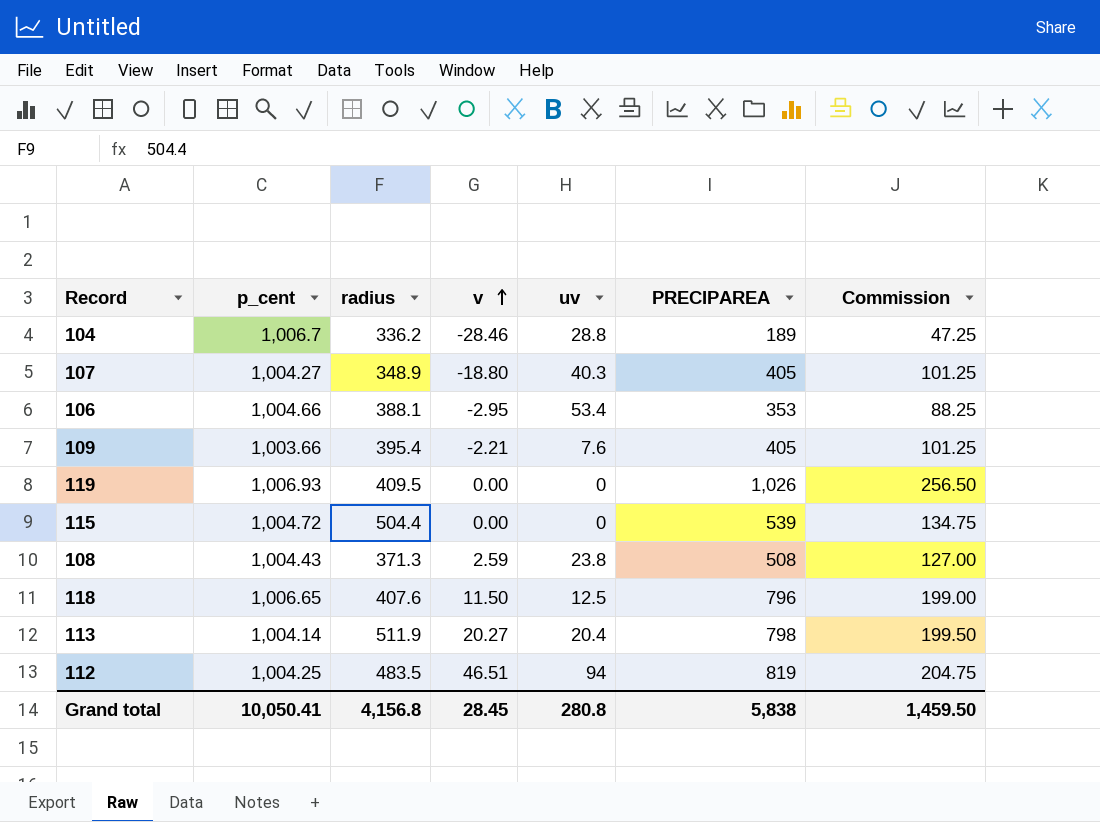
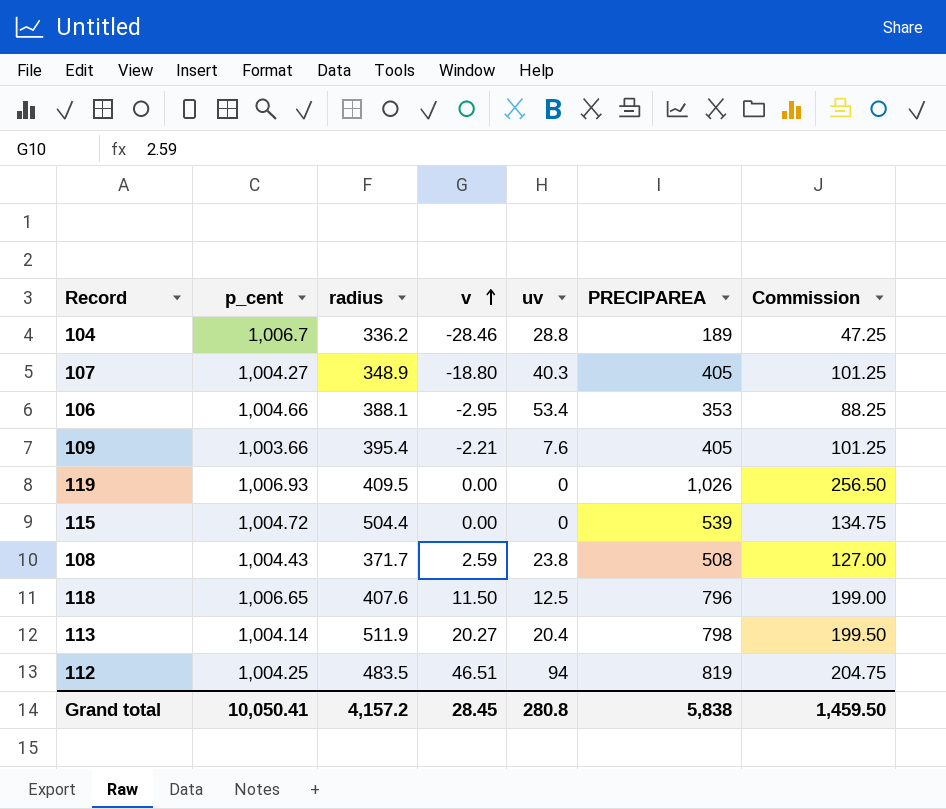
108 | radius: 371.3 -> 371.7
Grand total | radius: 4,156.8 -> 4,157.2

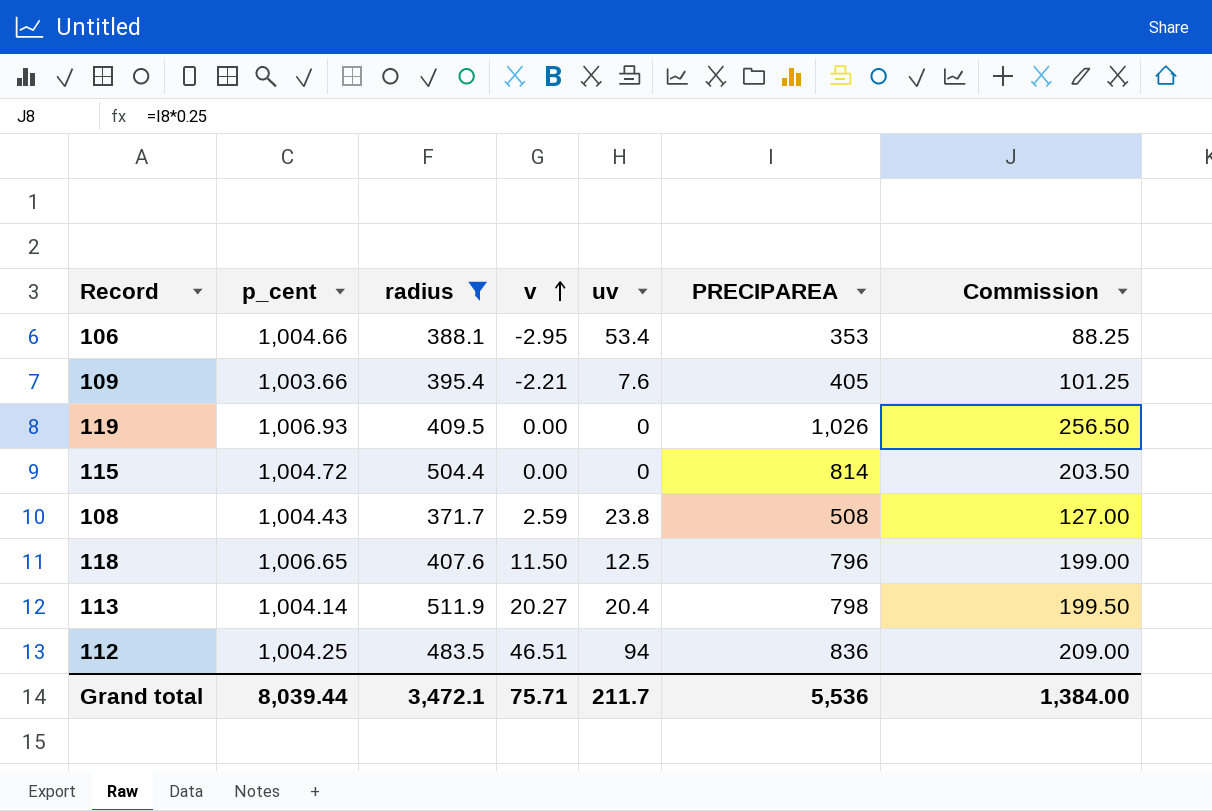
filter: none -> radius >= 371.7
115 | PRECIPAREA: 539 -> 814
115 | Commission: 134.75 -> 203.50
112 | PRECIPAREA: 819 -> 836
112 | Commission: 204.75 -> 209.00
Grand total | p_cent: 10,050.41 -> 8,039.44
Grand total | radius: 4,157.2 -> 3,472.1
Grand total | v: 28.45 -> 75.71
Grand total | uv: 280.8 -> 211.7
Grand total | PRECIPAREA: 5,838 -> 5,536
Grand total | Commission: 1,459.50 -> 1,384.00

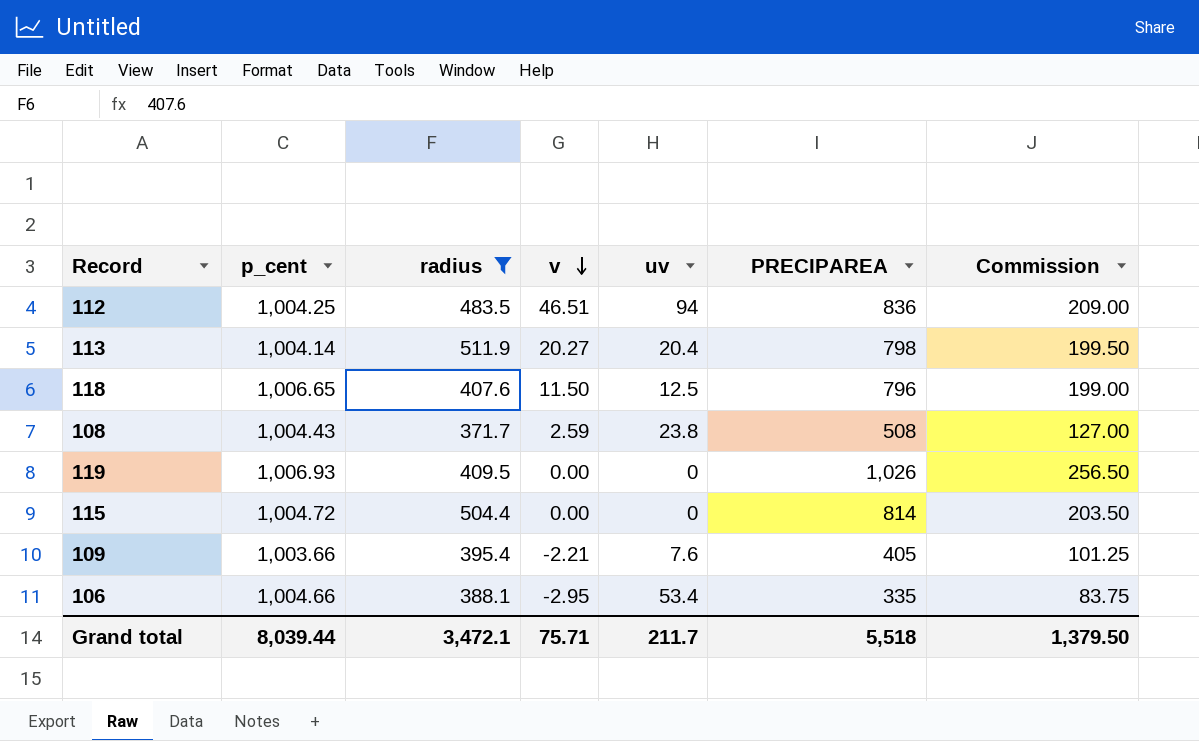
row order: v ascending -> v descending
106 | PRECIPAREA: 353 -> 335
106 | Commission: 88.25 -> 83.75
Grand total | PRECIPAREA: 5,536 -> 5,518
Grand total | Commission: 1,384.00 -> 1,379.50

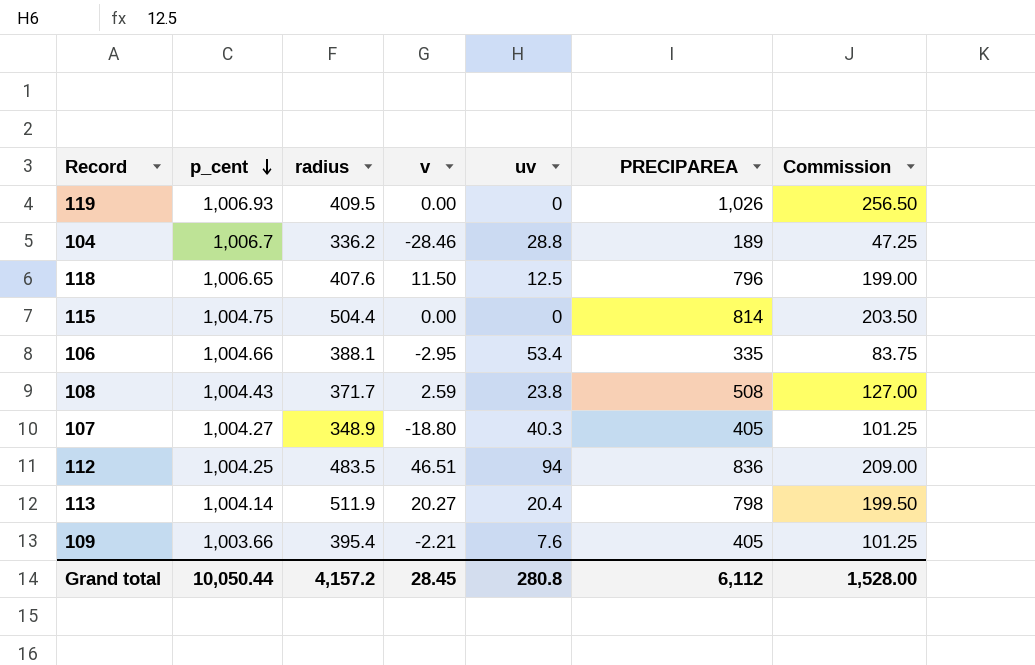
filter: radius >= 371.7 -> none
row order: v descending -> p_cent descending
115 | p_cent: 1,004.72 -> 1,004.75
Grand total | p_cent: 8,039.44 -> 10,050.44
Grand total | radius: 3,472.1 -> 4,157.2
Grand total | v: 75.71 -> 28.45
Grand total | uv: 211.7 -> 280.8
Grand total | PRECIPAREA: 5,518 -> 6,112
Grand total | Commission: 1,379.50 -> 1,528.00

